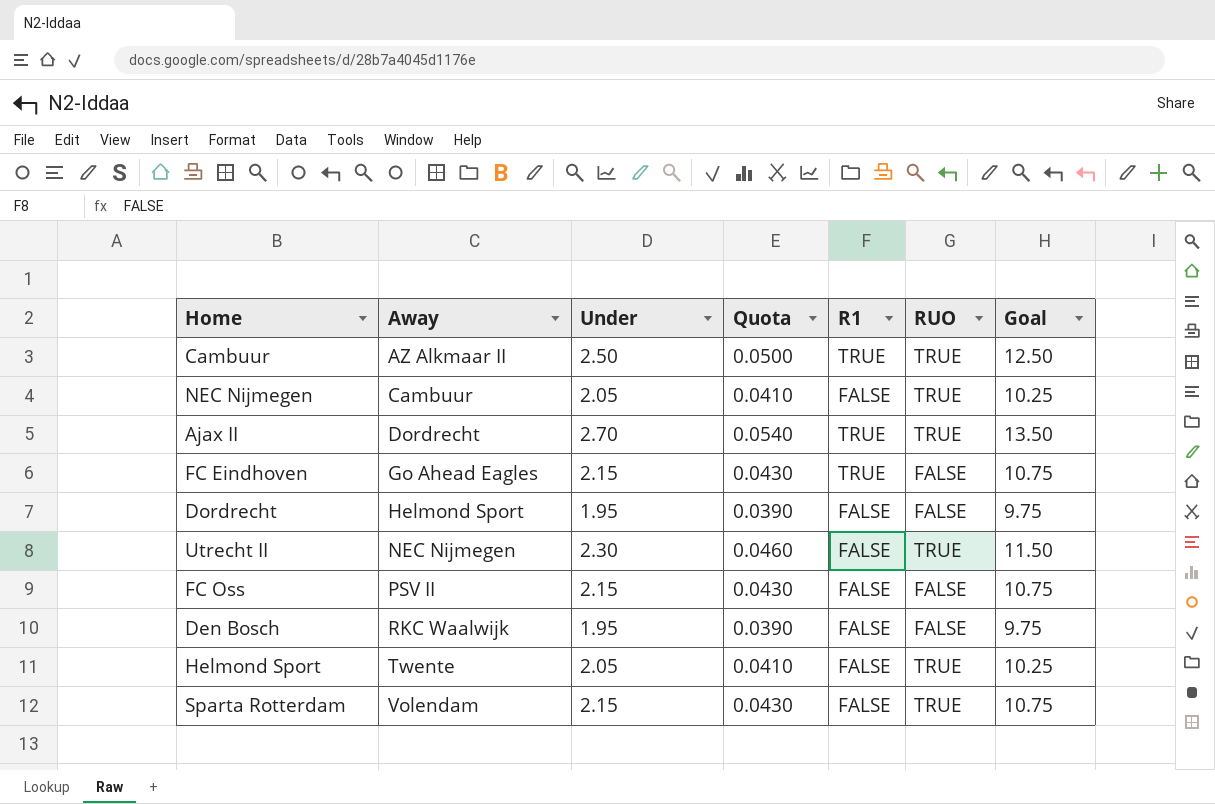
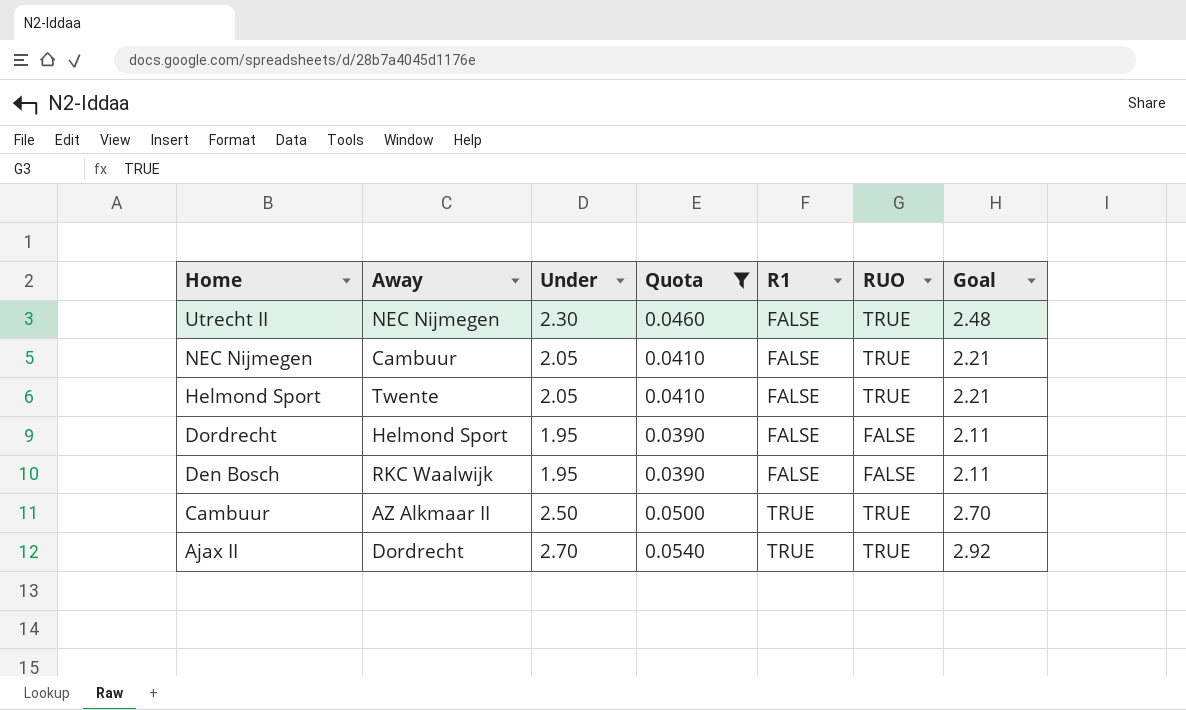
filter: none -> Quota != 0.0430
row order: Away ascending -> Home descending
column Goal | formula: [Under] * 5 -> [Under] * 1.08

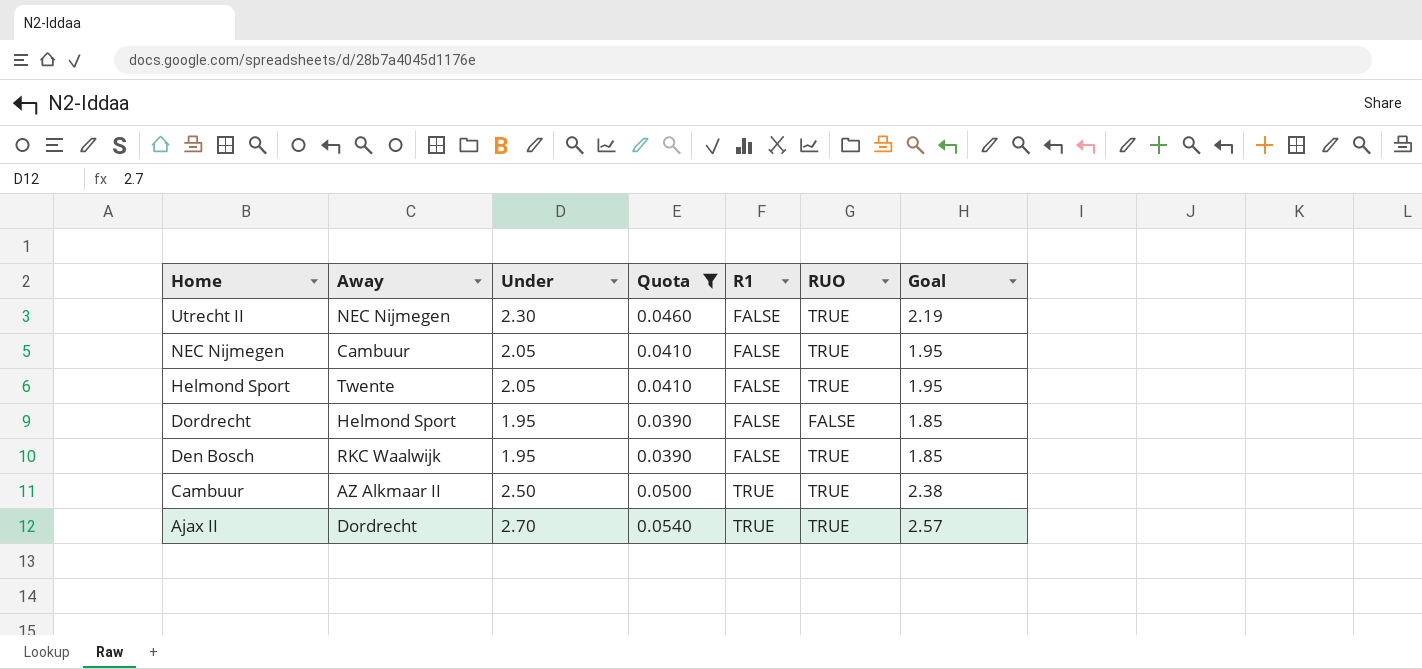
column Goal | formula: [Under] * 1.08 -> [Under] * 0.95
Den Bosch | RUO: FALSE -> TRUE

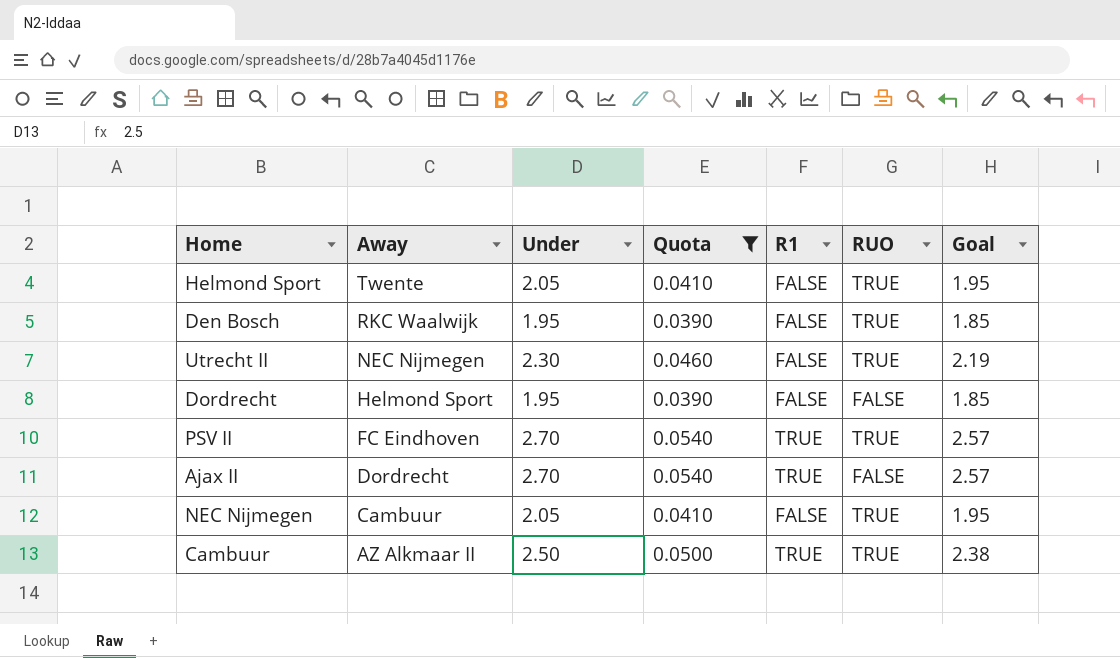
row order: Home descending -> Away descending
row PSV II: none -> FC Eindhoven | 2.70 | 0.0540 | TRUE | TRUE | 2.57
Ajax II | RUO: TRUE -> FALSE

